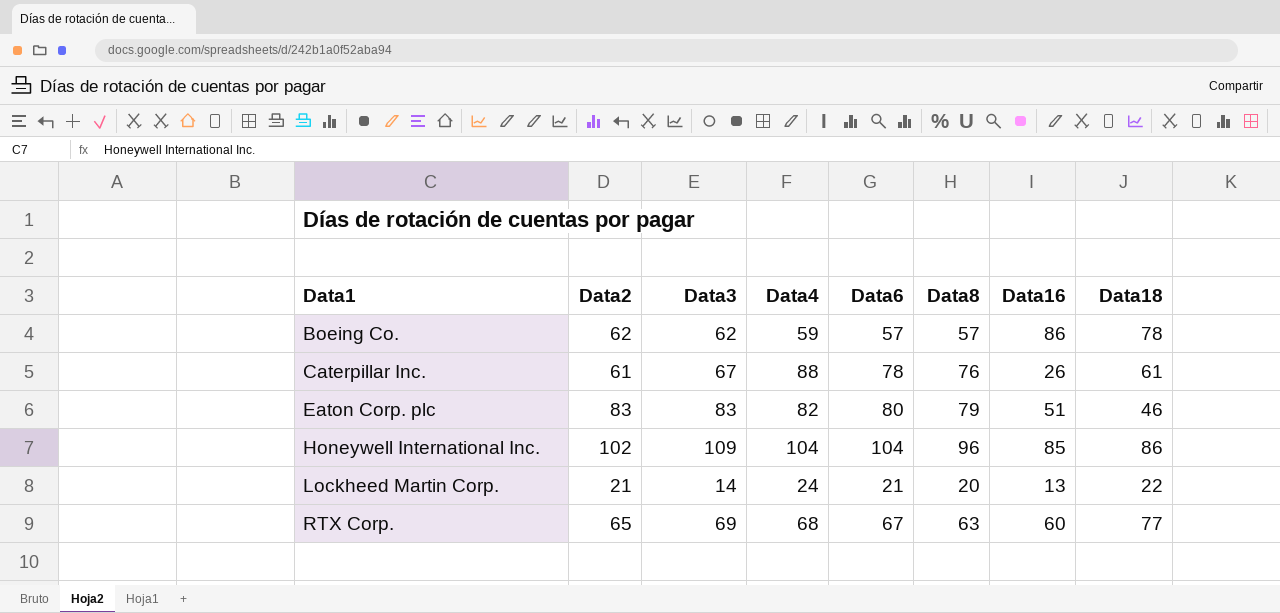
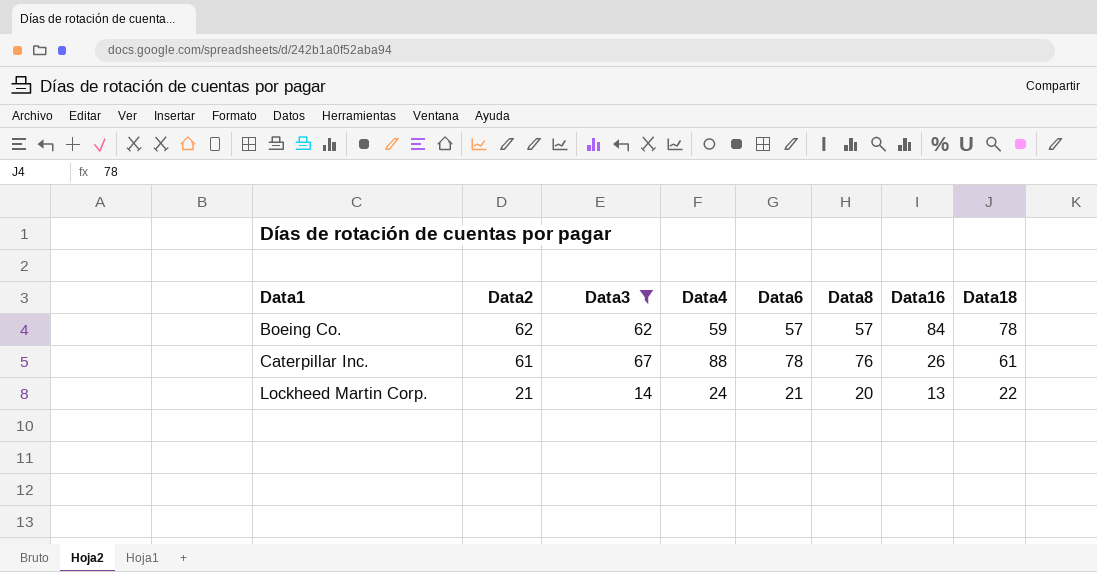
filter: none -> Data3 <= 67
Boeing Co. | Data16: 86 -> 84

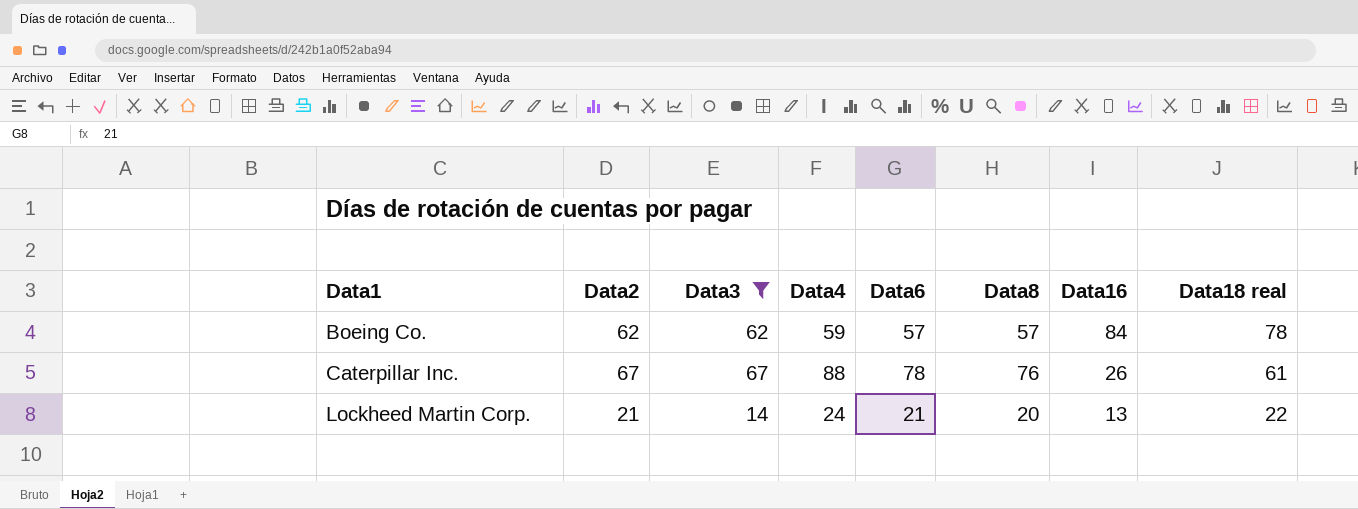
column name: Data18 -> Data18 real
Caterpillar Inc. | Data2: 61 -> 67

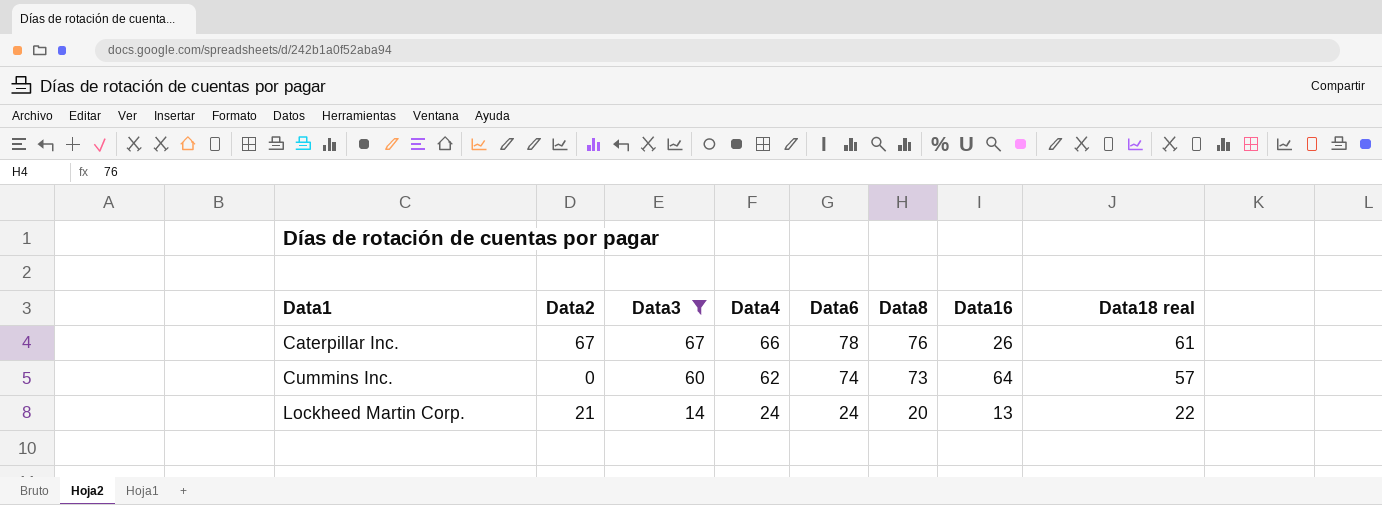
row Boeing Co.: 62 | 62 | 59 | 57 | 57 | 84 | 78 -> none
Caterpillar Inc. | Data4: 88 -> 66
row Cummins Inc.: none -> 0 | 60 | 62 | 74 | 73 | 64 | 57
Lockheed Martin Corp. | Data6: 21 -> 24

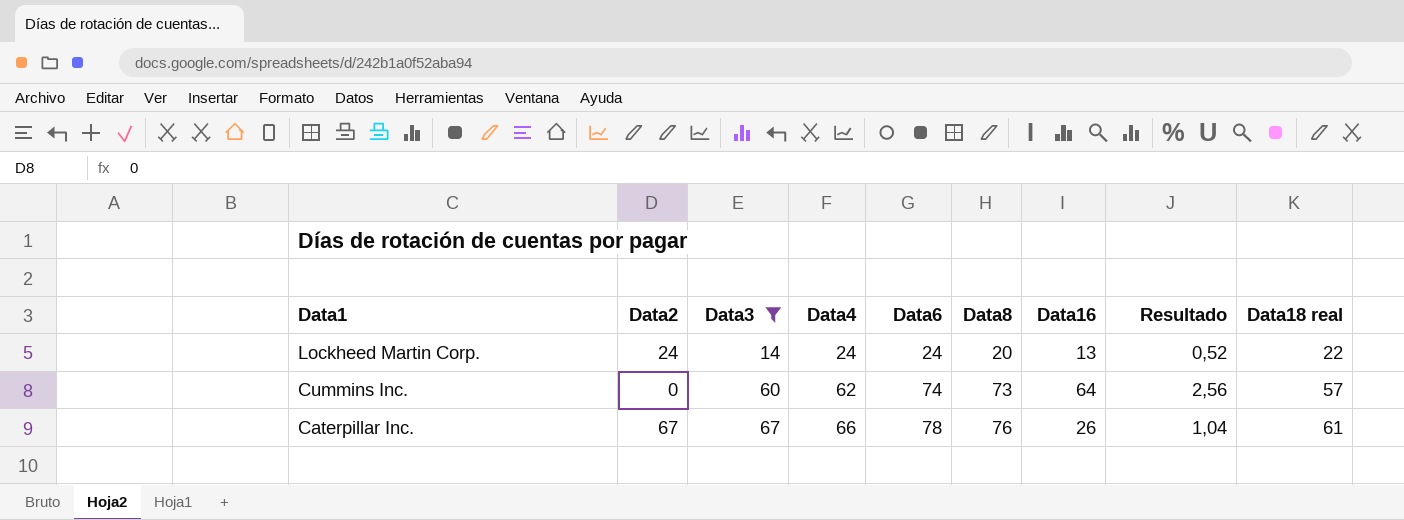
row order: Data1 ascending -> Data1 descending
column Resultado | formula: none -> [Data16] * 0,04
Lockheed Martin Corp. | Data2: 21 -> 24

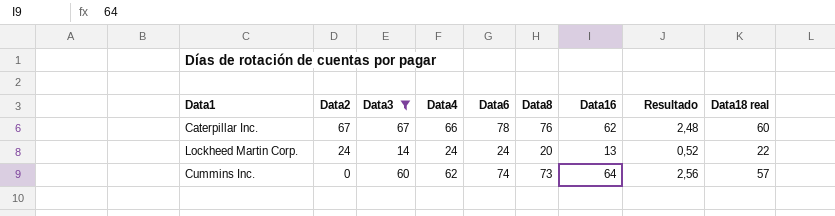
row order: Data1 descending -> Data2 descending
Caterpillar Inc. | Data16: 26 -> 62
Caterpillar Inc. | Resultado: 1,04 -> 2,48
Caterpillar Inc. | Data18 real: 61 -> 60

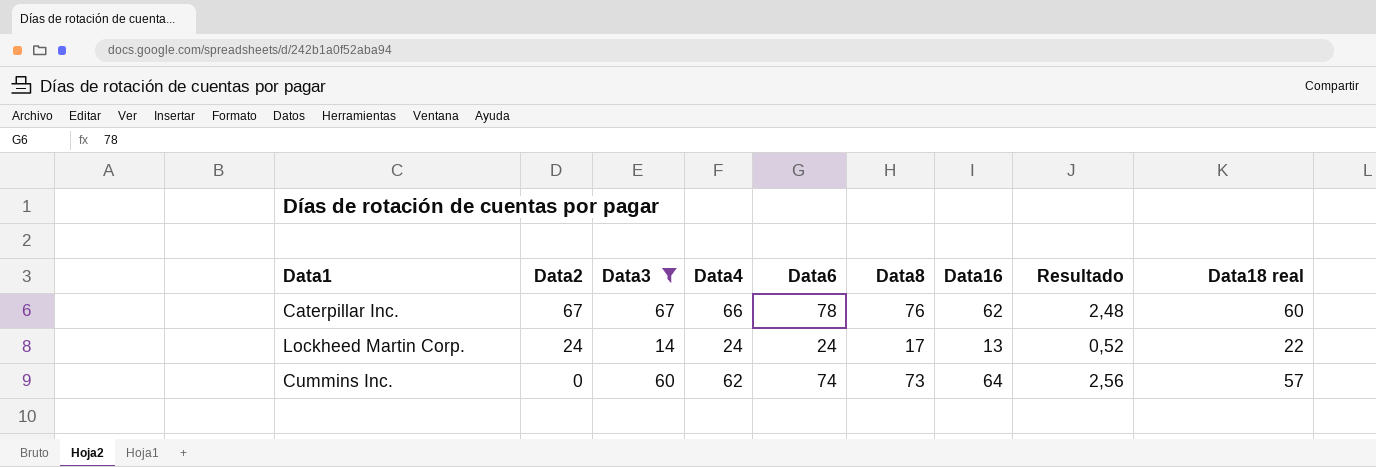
Lockheed Martin Corp. | Data8: 20 -> 17

